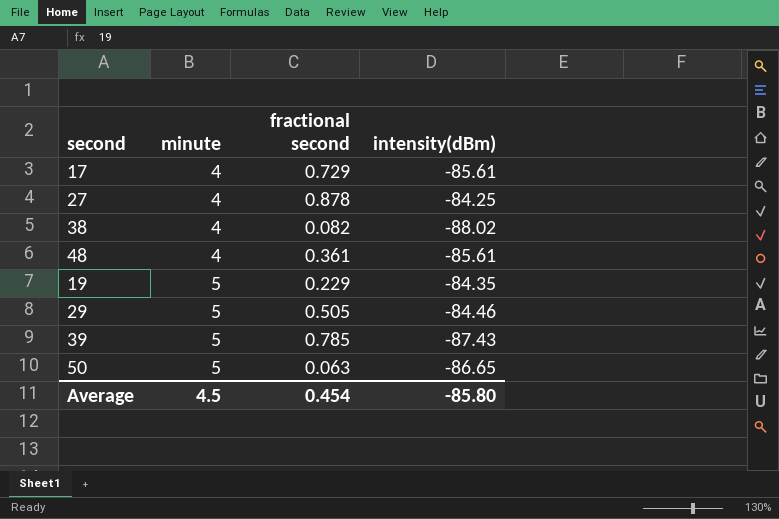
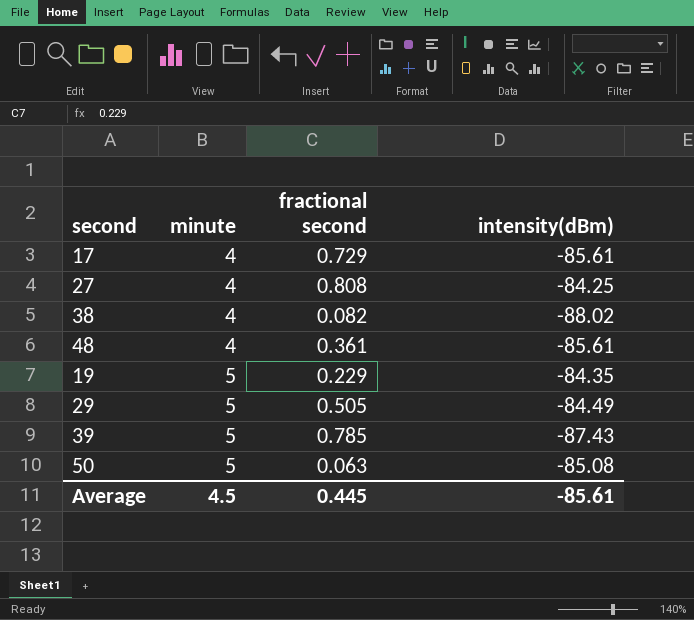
27 | fractional second: 0.878 -> 0.808
29 | intensity(dBm): -84.46 -> -84.49
50 | intensity(dBm): -86.65 -> -85.08
Average | fractional second: 0.454 -> 0.445
Average | intensity(dBm): -85.80 -> -85.61

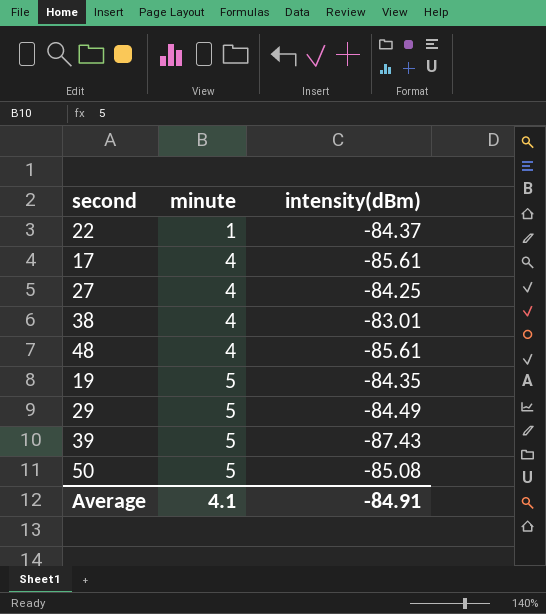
column fractional second | position: 3 -> none
row 22: none -> 1 | -84.37
38 | intensity(dBm): -88.02 -> -83.01
Average | minute: 4.5 -> 4.1
Average | intensity(dBm): -85.61 -> -84.91

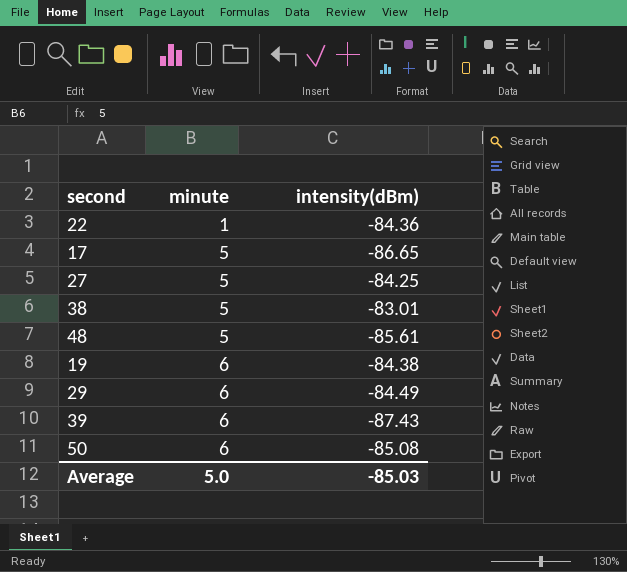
22 | intensity(dBm): -84.37 -> -84.36
17 | minute: 4 -> 5
17 | intensity(dBm): -85.61 -> -86.65
27 | minute: 4 -> 5
38 | minute: 4 -> 5
48 | minute: 4 -> 5
19 | minute: 5 -> 6
19 | intensity(dBm): -84.35 -> -84.38
29 | minute: 5 -> 6
39 | minute: 5 -> 6
50 | minute: 5 -> 6
Average | minute: 4.1 -> 5.0
Average | intensity(dBm): -84.91 -> -85.03

